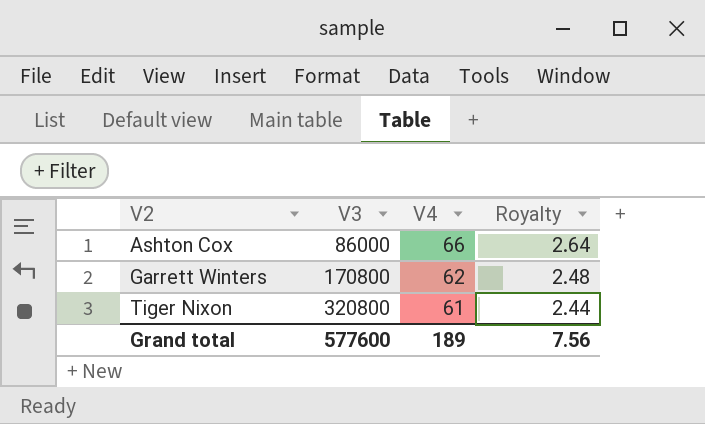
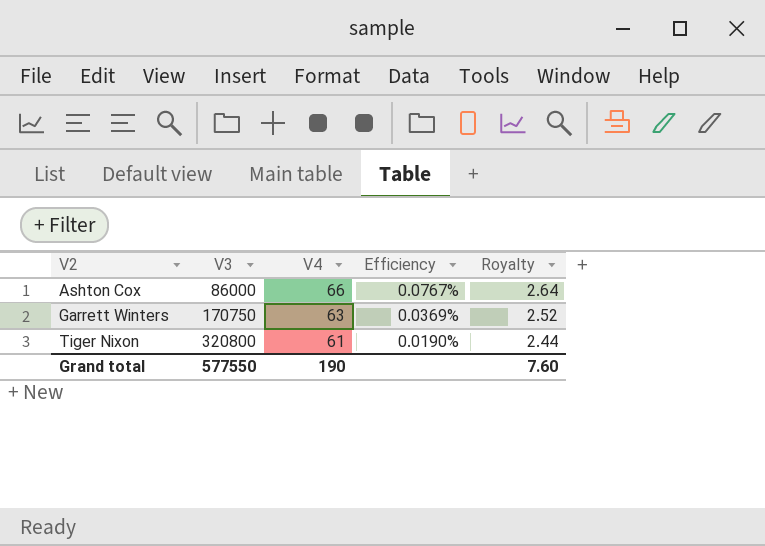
column Efficiency | formula: none -> [V4] / [V3]
Garrett Winters | V3: 170800 -> 170750
Garrett Winters | V4: 62 -> 63
Garrett Winters | Royalty: 2.48 -> 2.52
Grand total | V3: 577600 -> 577550
Grand total | V4: 189 -> 190
Grand total | Royalty: 7.56 -> 7.60

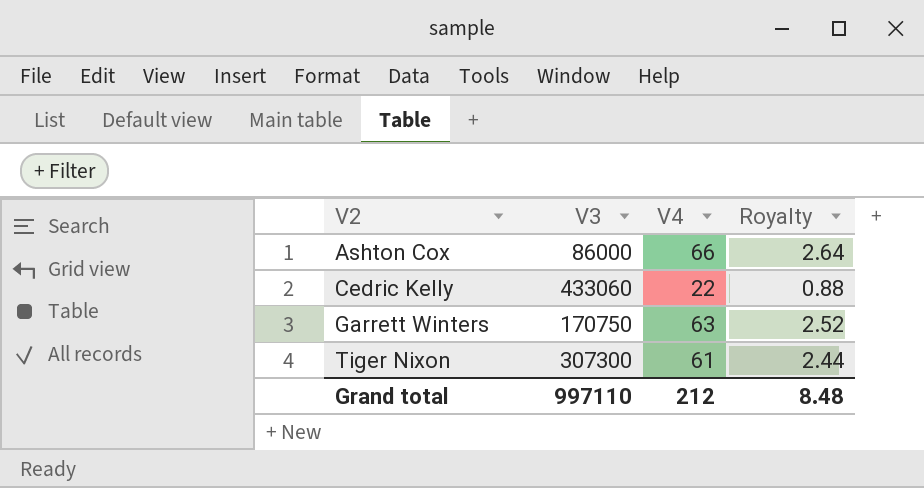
column Efficiency | formula: [V4] / [V3] -> none
row Cedric Kelly: none -> 433060 | 22 | 0.88
Tiger Nixon | V3: 320800 -> 307300
Grand total | V3: 577550 -> 997110
Grand total | V4: 190 -> 212
Grand total | Royalty: 7.60 -> 8.48

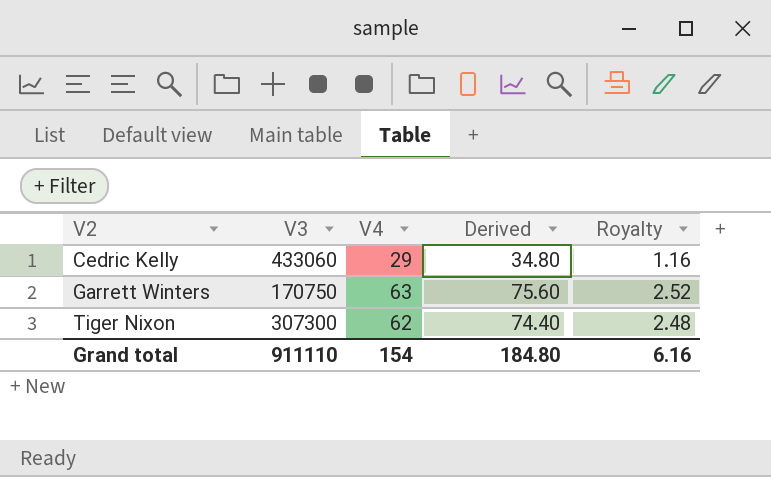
column Derived | formula: none -> [V4] * 1.2
row Ashton Cox: 86000 | 66 | 2.64 -> none
Cedric Kelly | V4: 22 -> 29
Cedric Kelly | Royalty: 0.88 -> 1.16
Tiger Nixon | V4: 61 -> 62
Tiger Nixon | Royalty: 2.44 -> 2.48
Grand total | V3: 997110 -> 911110
Grand total | V4: 212 -> 154
Grand total | Royalty: 8.48 -> 6.16

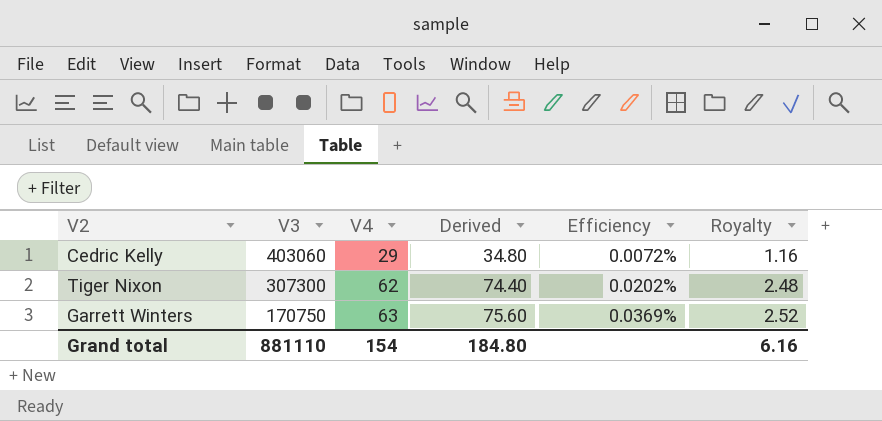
row order: V2 ascending -> V3 descending
column Efficiency | formula: none -> [V4] / [V3]
Cedric Kelly | V3: 433060 -> 403060
Grand total | V3: 911110 -> 881110

